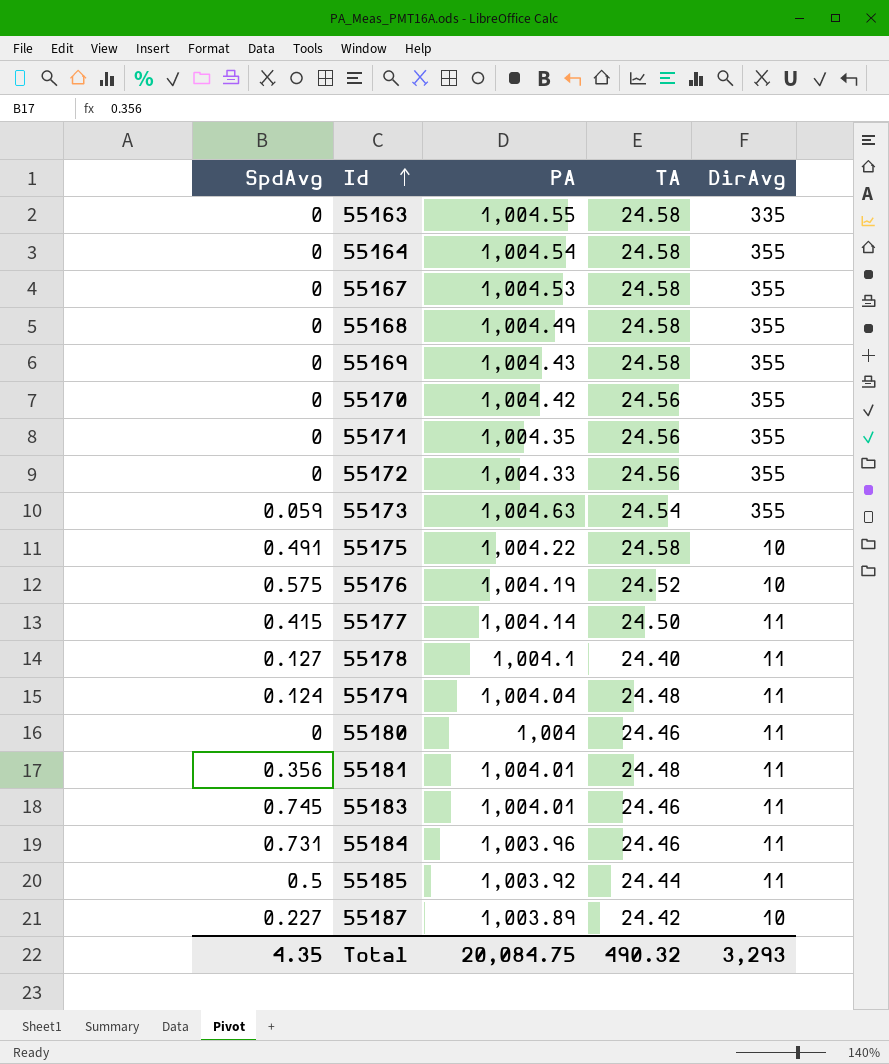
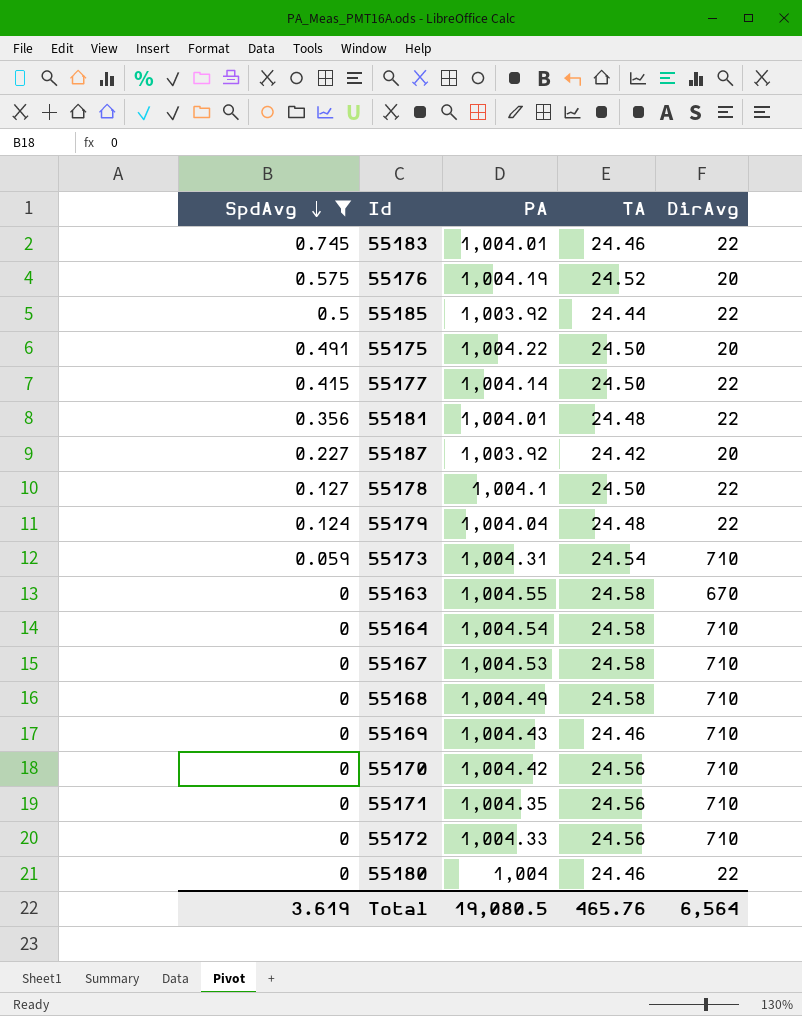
filter: none -> SpdAvg != 0.731
row order: Id ascending -> SpdAvg descending
55183 | DirAvg: 11 -> 22
55176 | DirAvg: 10 -> 20
55185 | DirAvg: 11 -> 22
55175 | TA: 24.58 -> 24.50
55175 | DirAvg: 10 -> 20
55177 | DirAvg: 11 -> 22
55181 | DirAvg: 11 -> 22
55187 | PA: 1,003.89 -> 1,003.92
55187 | DirAvg: 10 -> 20
55178 | TA: 24.40 -> 24.50
55178 | DirAvg: 11 -> 22
55179 | DirAvg: 11 -> 22
55173 | PA: 1,004.63 -> 1,004.31
55173 | DirAvg: 355 -> 710
55163 | DirAvg: 335 -> 670
55164 | DirAvg: 355 -> 710
55167 | DirAvg: 355 -> 710
55168 | DirAvg: 355 -> 710
55169 | TA: 24.58 -> 24.46
55169 | DirAvg: 355 -> 710
55170 | DirAvg: 355 -> 710
55171 | DirAvg: 355 -> 710
55172 | DirAvg: 355 -> 710
55180 | DirAvg: 11 -> 22
Total | SpdAvg: 4.35 -> 3.619
Total | PA: 20,084.75 -> 19,080.5
Total | TA: 490.32 -> 465.76
Total | DirAvg: 3,293 -> 6,564

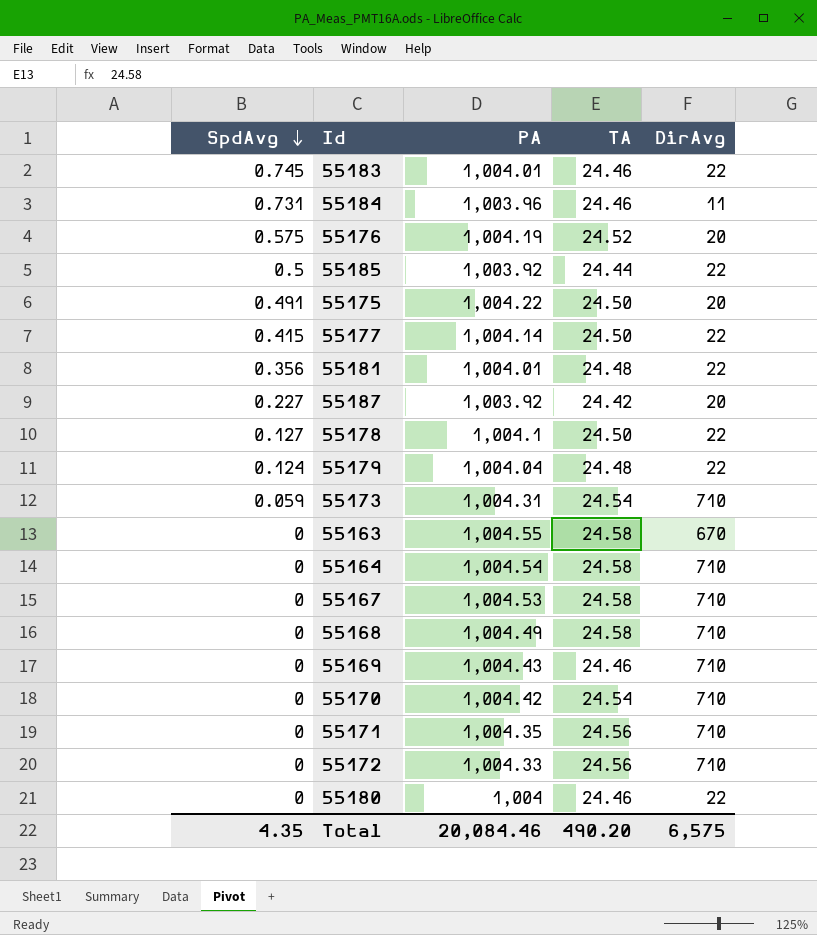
filter: SpdAvg != 0.731 -> none
55170 | TA: 24.56 -> 24.54
Total | SpdAvg: 3.619 -> 4.35
Total | PA: 19,080.5 -> 20,084.46
Total | TA: 465.76 -> 490.20
Total | DirAvg: 6,564 -> 6,575

